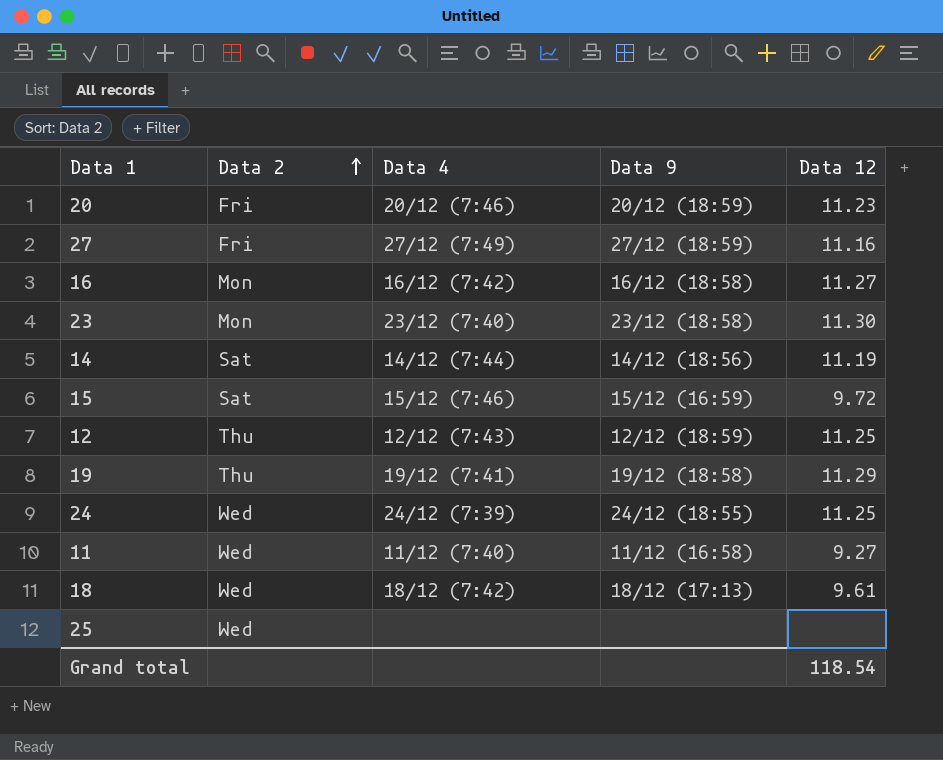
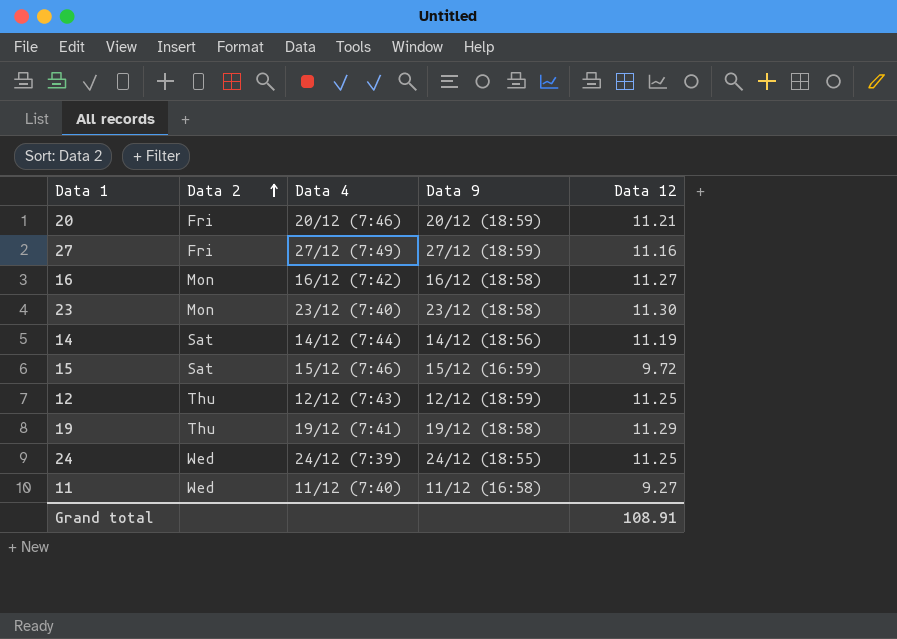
row 18: Wed | 18/12 (7:42) | 18/12 (17:13) | 9.61 -> none
row 25: Wed | none | none | none -> none
20 | Data 12: 11.23 -> 11.21
Grand total | Data 12: 118.54 -> 108.91

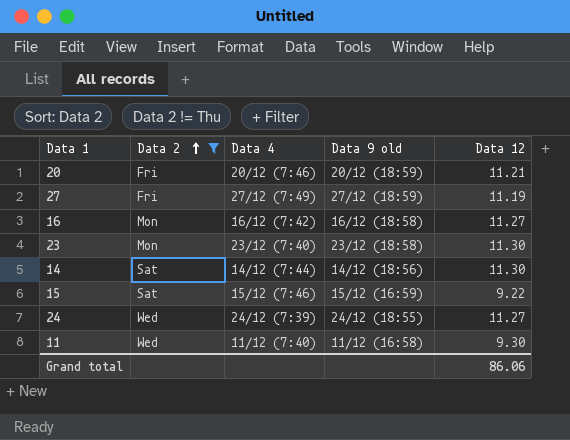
filter: none -> Data 2 != Thu
column name: Data 9 -> Data 9 old
27 | Data 12: 11.16 -> 11.19
14 | Data 12: 11.19 -> 11.30
15 | Data 12: 9.72 -> 9.22
24 | Data 12: 11.25 -> 11.27
11 | Data 12: 9.27 -> 9.30
Grand total | Data 12: 108.91 -> 86.06

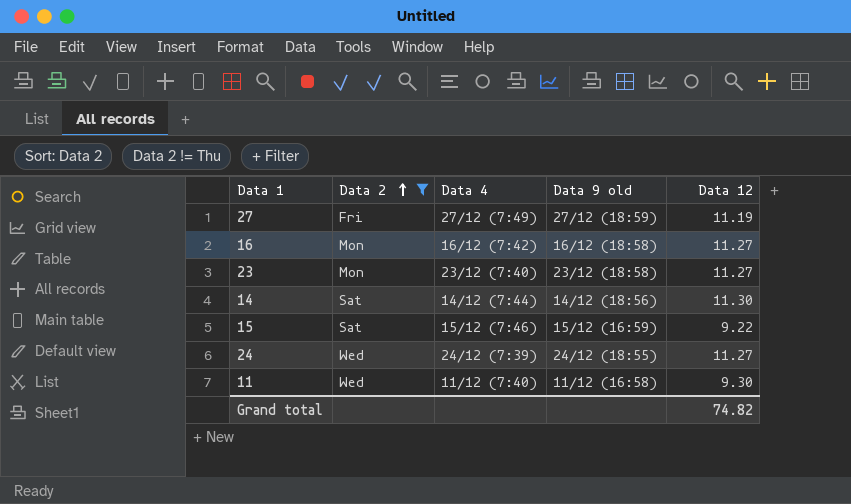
row 20: Fri | 20/12 (7:46) | 20/12 (18:59) | 11.21 -> none
23 | Data 12: 11.30 -> 11.27
Grand total | Data 12: 86.06 -> 74.82

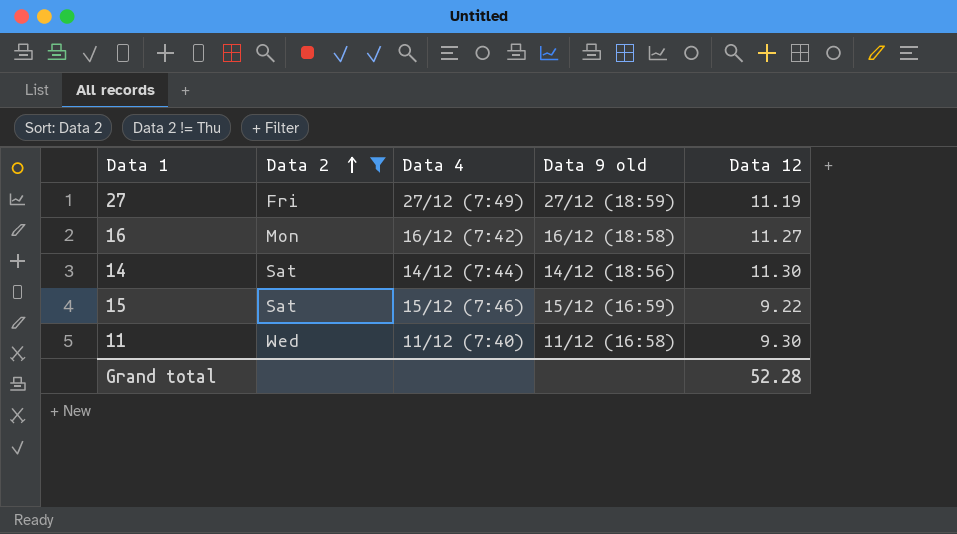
row 23: Mon | 23/12 (7:40) | 23/12 (18:58) | 11.27 -> none
row 24: Wed | 24/12 (7:39) | 24/12 (18:55) | 11.27 -> none
Grand total | Data 12: 74.82 -> 52.28

